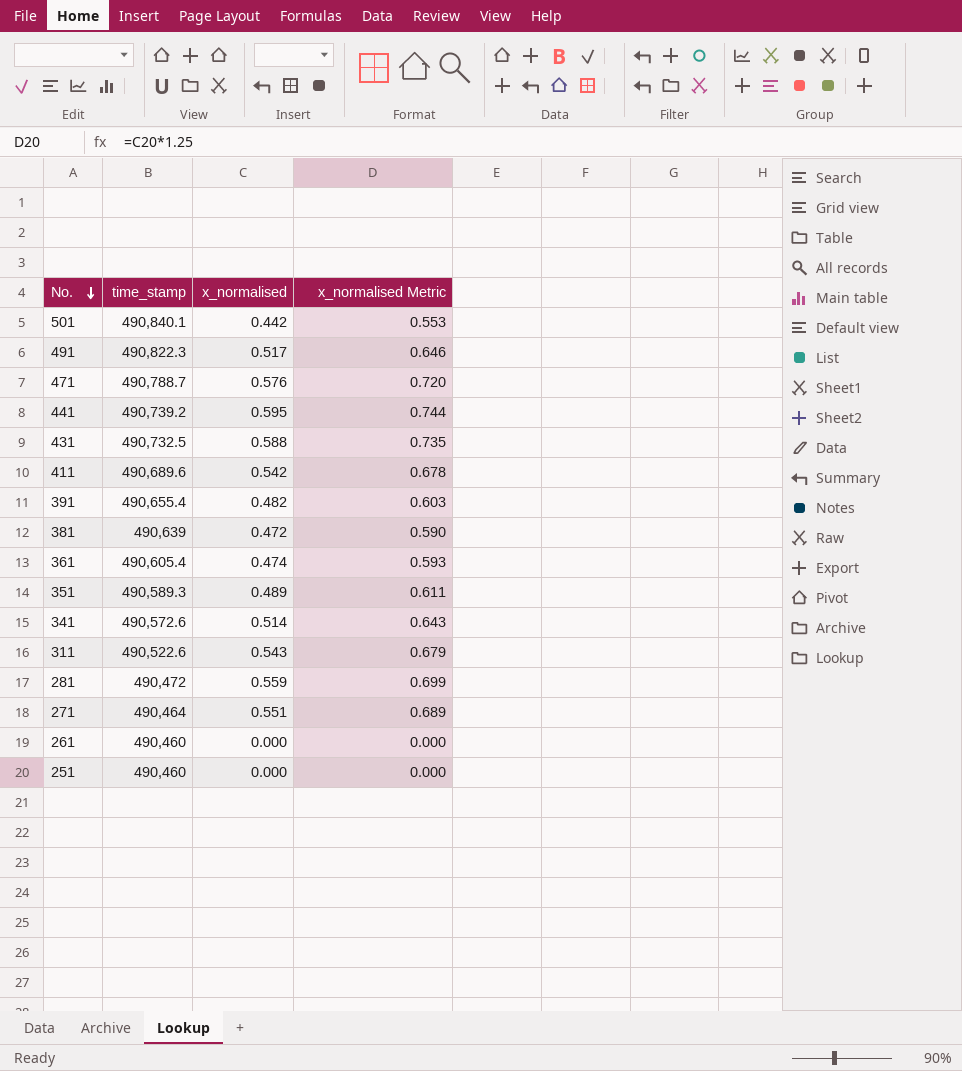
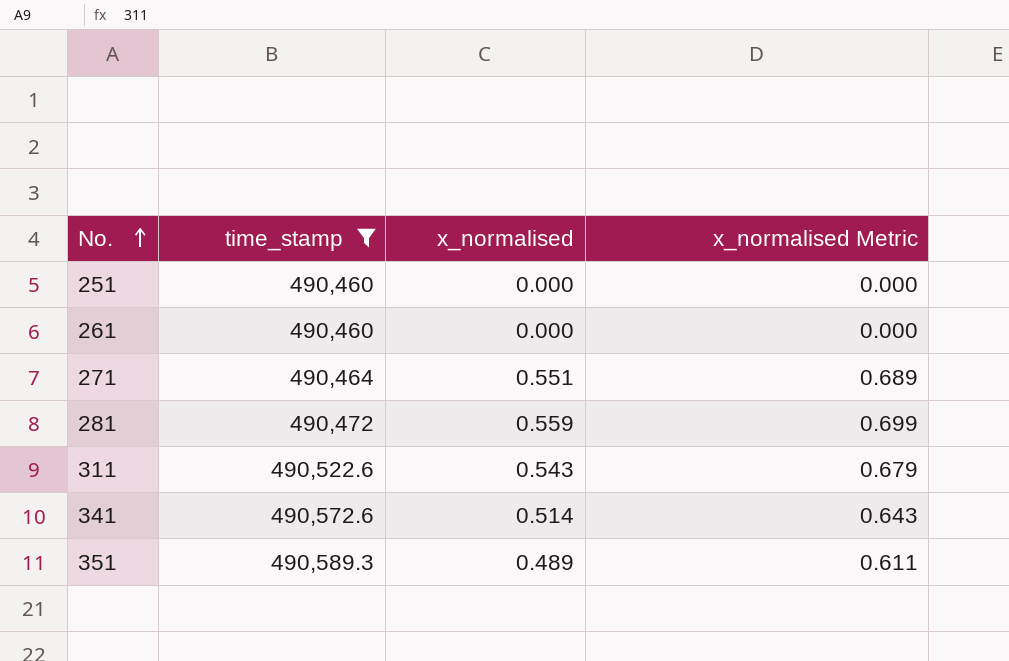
filter: none -> time_stamp <= 490,589.3
row order: No. descending -> No. ascending

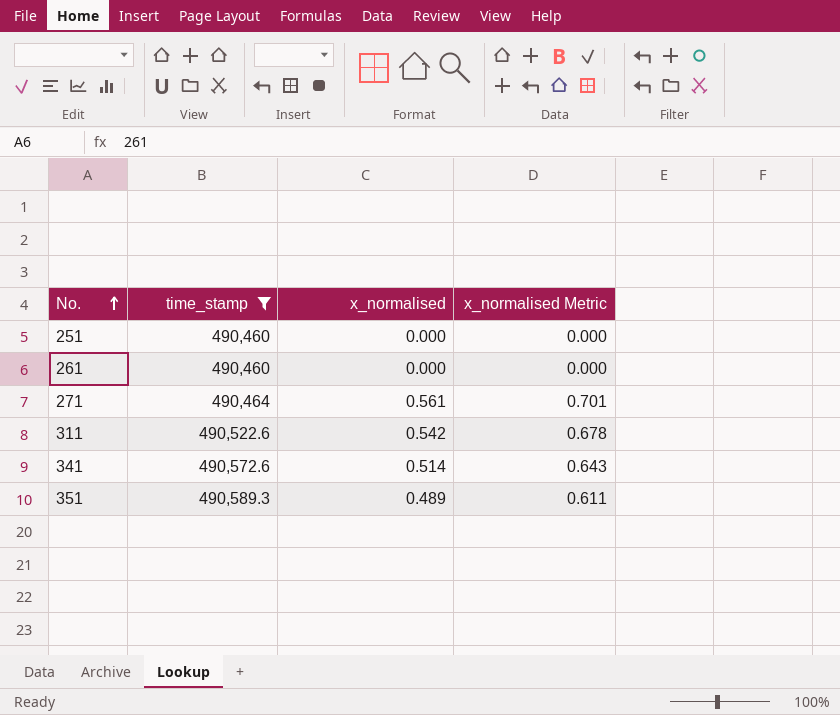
row 281: 490,472 | 0.559 | 0.699 -> none
271 | x_normalised: 0.551 -> 0.561
271 | x_normalised Metric: 0.689 -> 0.701
311 | x_normalised: 0.543 -> 0.542
311 | x_normalised Metric: 0.679 -> 0.678

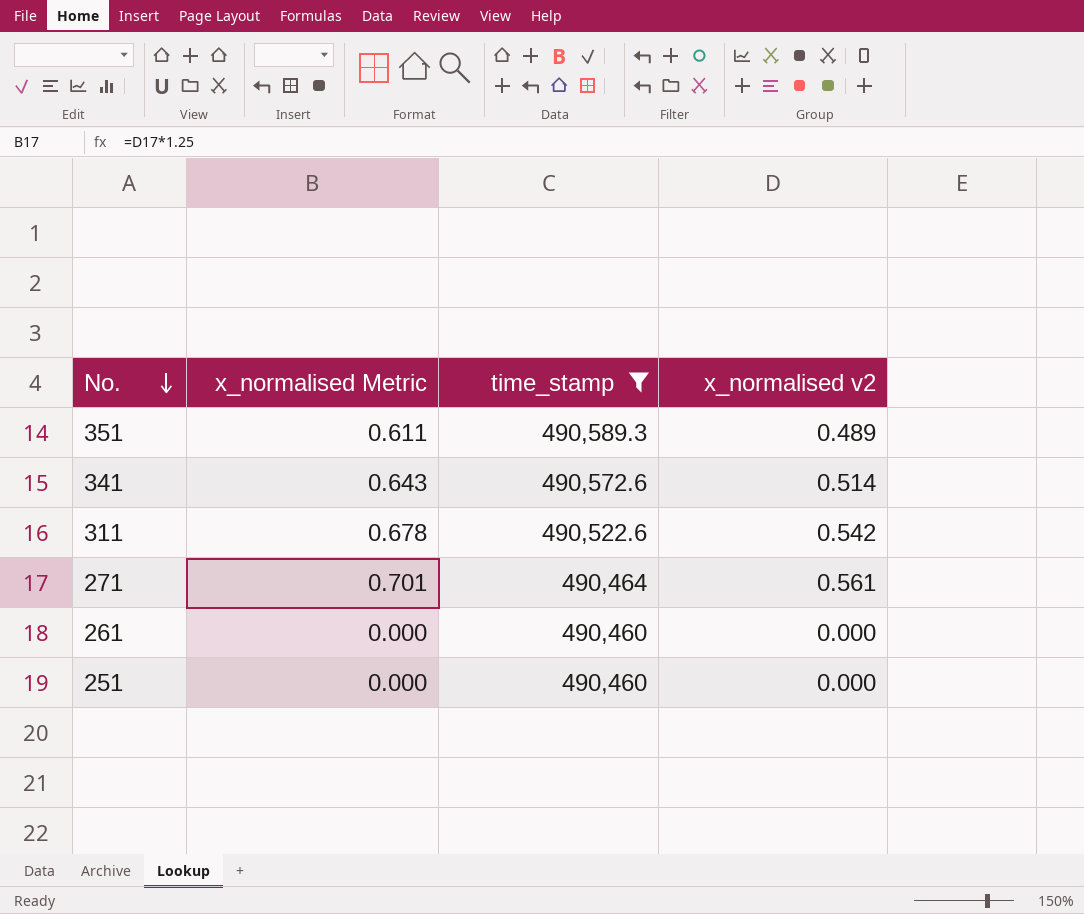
row order: No. ascending -> No. descending
column x_normalised Metric | position: 4 -> 2
column name: x_normalised -> x_normalised v2

